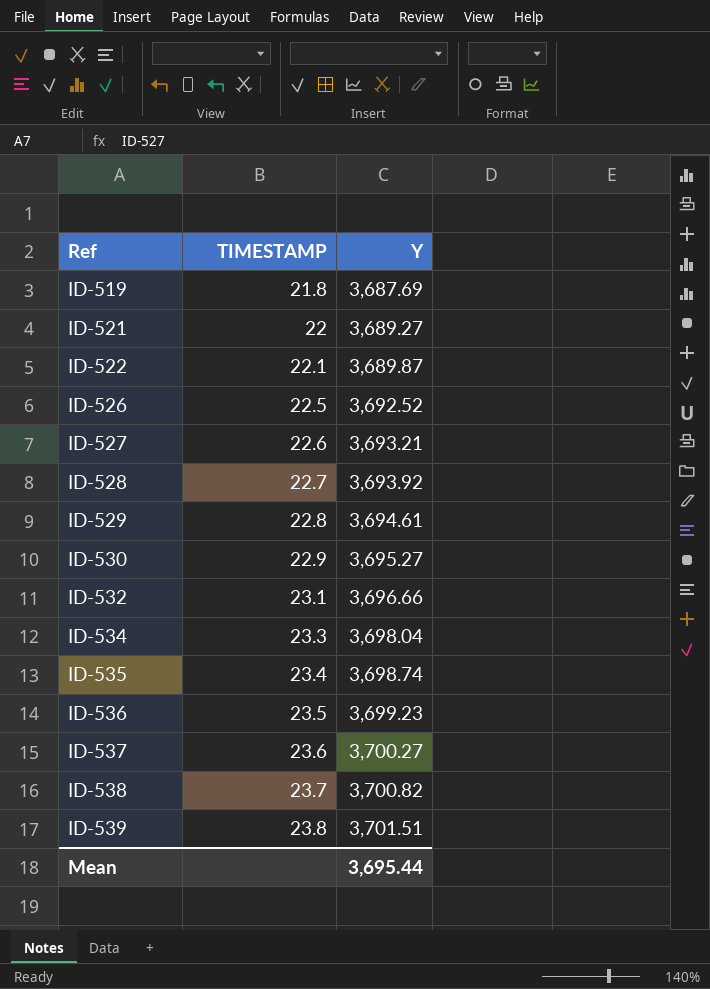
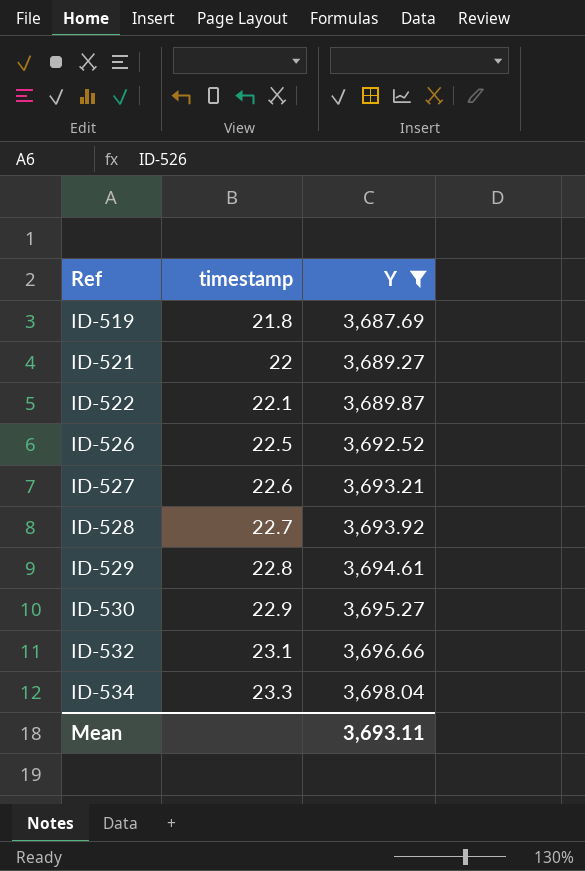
filter: none -> Y <= 3,698.04
column name: TIMESTAMP -> timestamp
Mean | Y: 3,695.44 -> 3,693.11

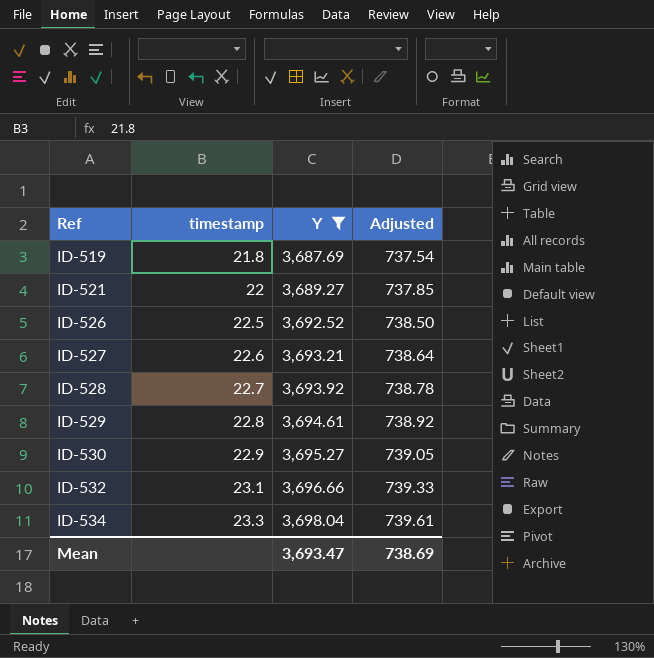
column Adjusted | formula: none -> [Y] * 0.2
row ID-522: 22.1 | 3,689.87 -> none
Mean | Y: 3,693.11 -> 3,693.47

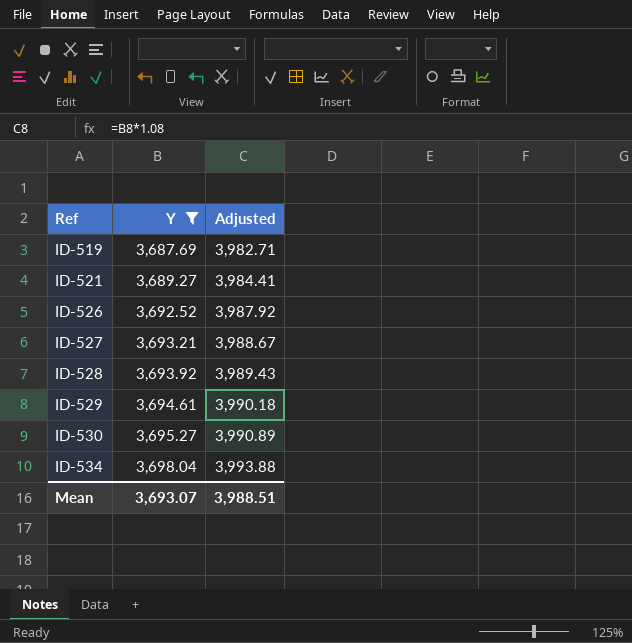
column timestamp | position: 2 -> none
column Adjusted | formula: [Y] * 0.2 -> [Y] * 1.08
row ID-532: 23.1 | 3,696.66 | 739.33 -> none
Mean | Y: 3,693.47 -> 3,693.07
Mean | Adjusted: 738.69 -> 3,988.51

